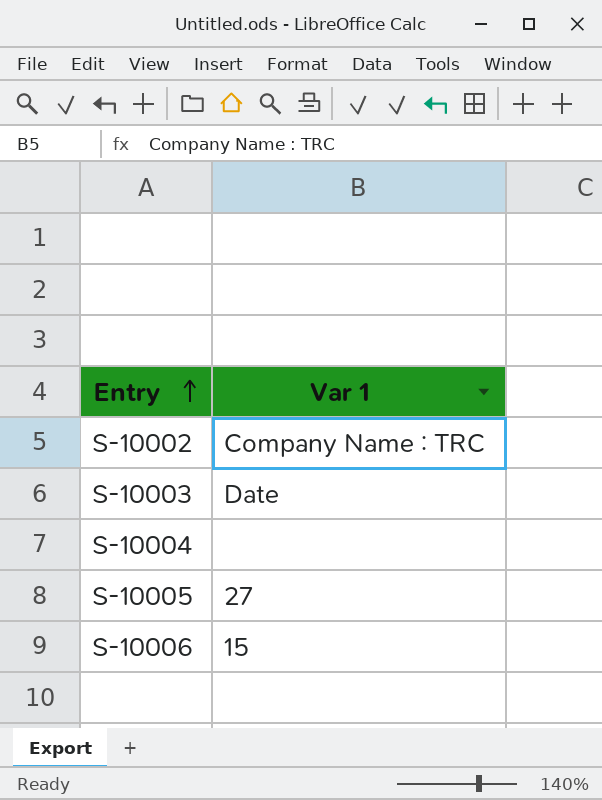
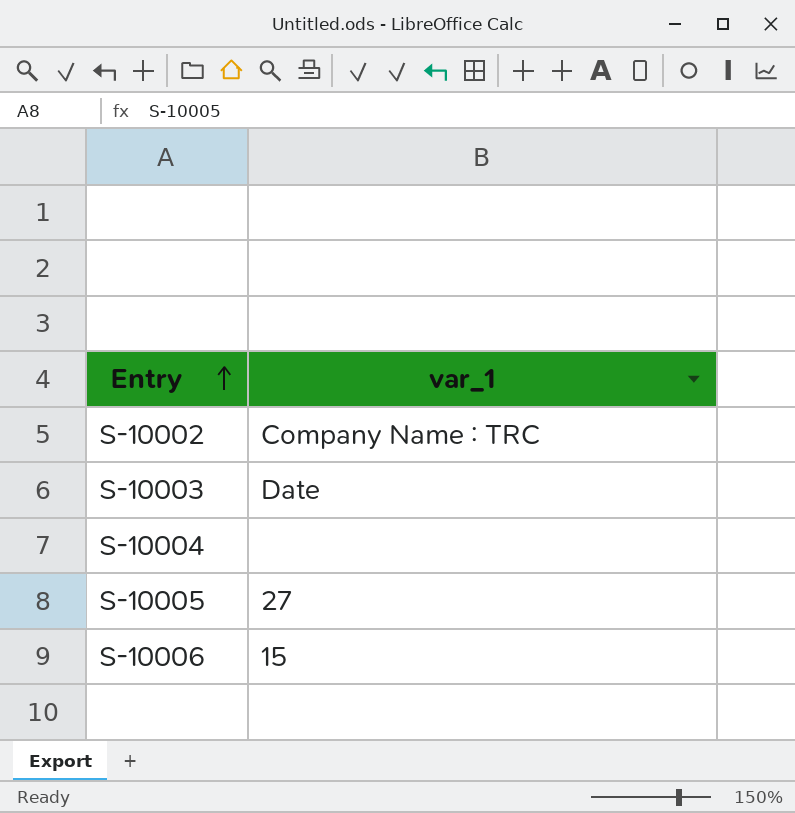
column name: Var 1 -> var_1

